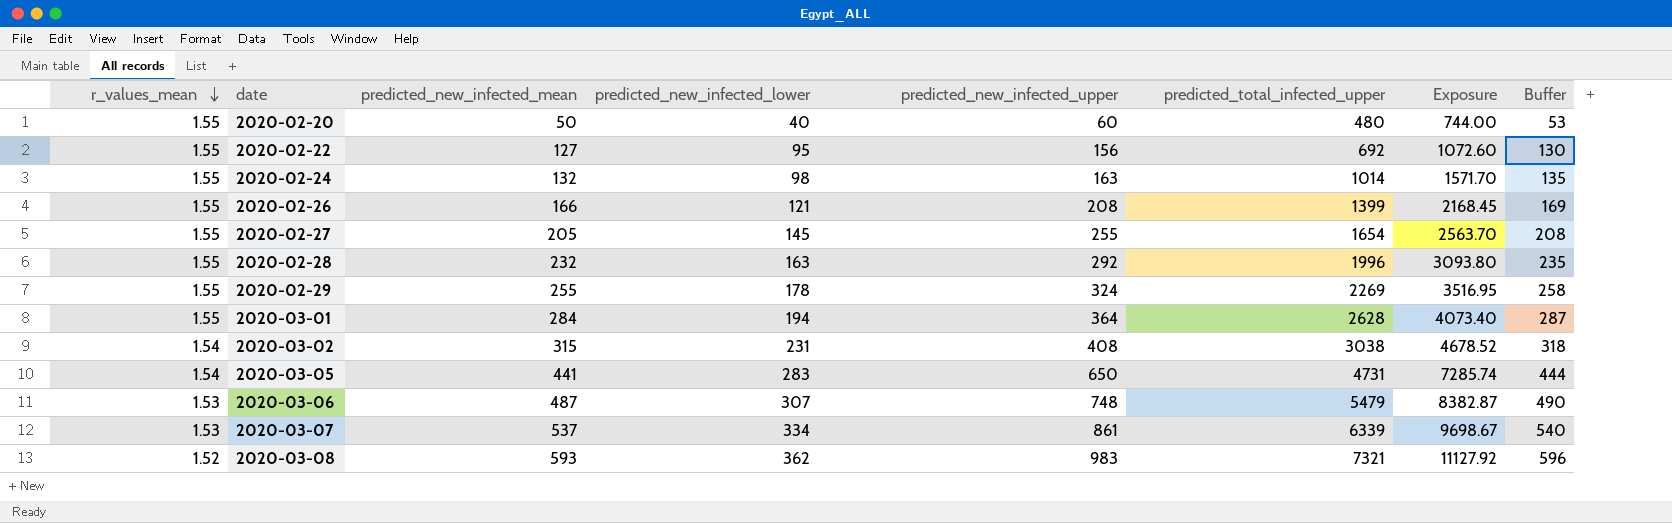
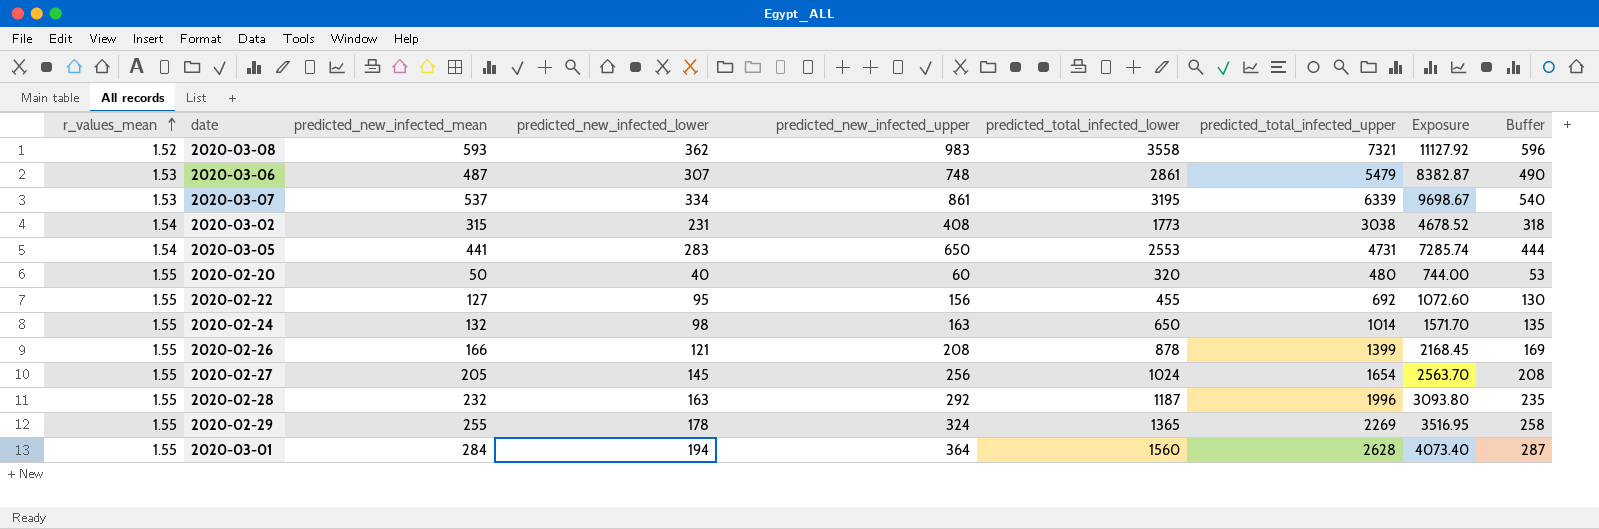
row order: r_values_mean descending -> r_values_mean ascending
column predicted_total_infected_lower | position: none -> 6
2020-02-27 | predicted_new_infected_upper: 255 -> 256

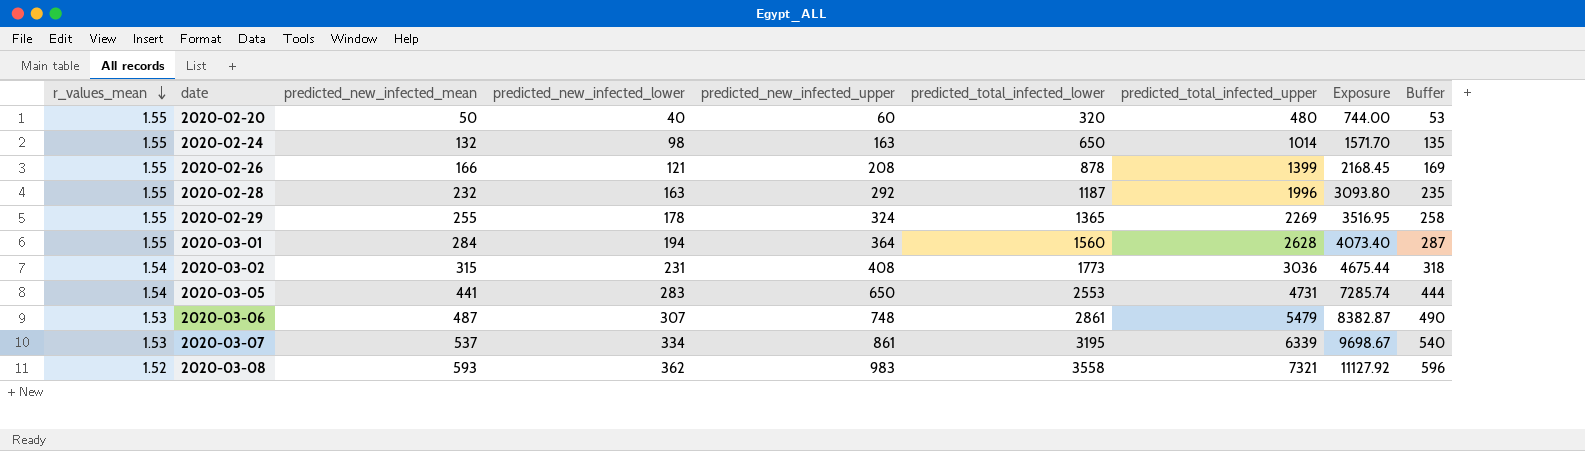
row order: r_values_mean ascending -> r_values_mean descending
row 2020-02-22: 1.55 | 127 | 95 | 156 | 455 | 692 | 1072.60 | 130 -> none
row 2020-02-27: 1.55 | 205 | 145 | 256 | 1024 | 1654 | 2563.70 | 208 -> none
2020-03-02 | predicted_total_infected_upper: 3038 -> 3036
2020-03-02 | Exposure: 4678.52 -> 4675.44

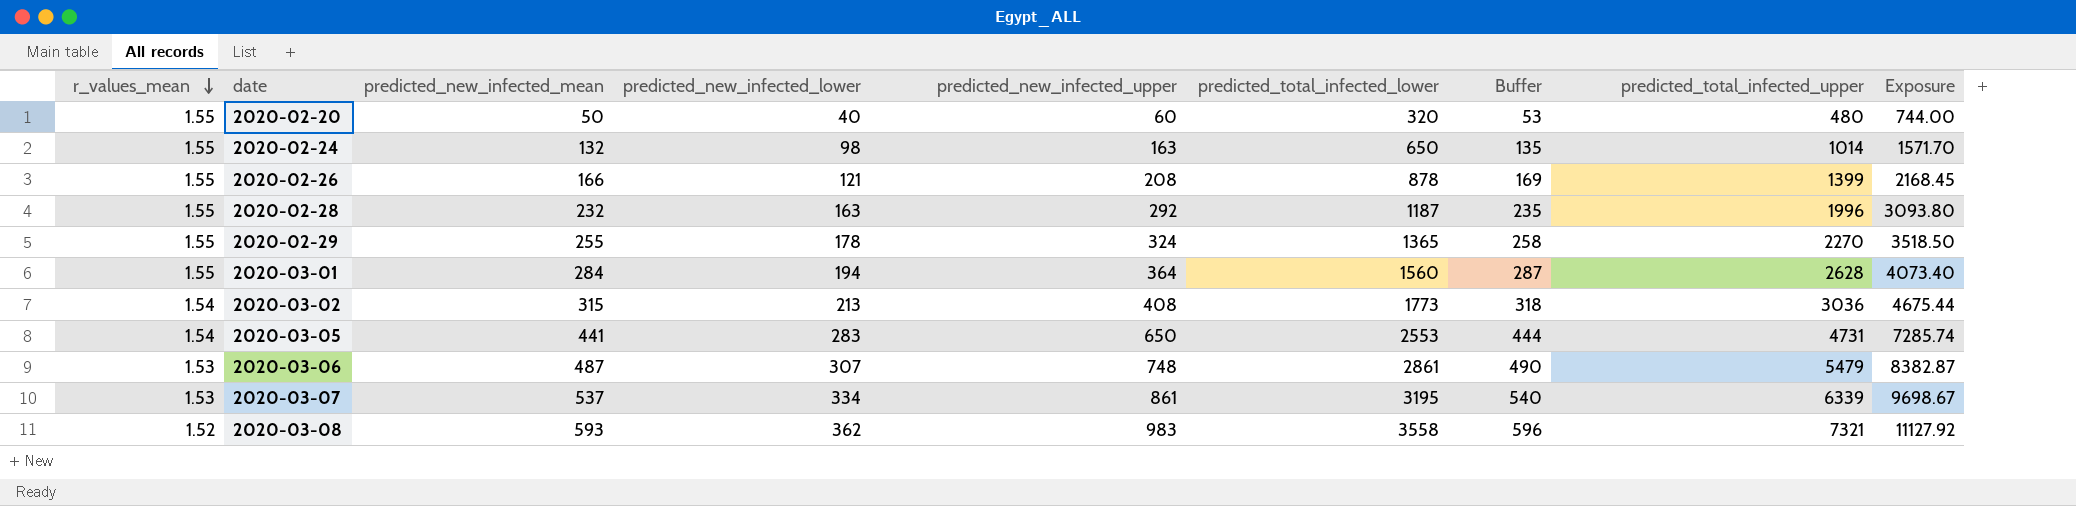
column Buffer | position: 9 -> 7
2020-02-29 | predicted_total_infected_upper: 2269 -> 2270
2020-02-29 | Exposure: 3516.95 -> 3518.50
2020-03-02 | predicted_new_infected_lower: 231 -> 213

